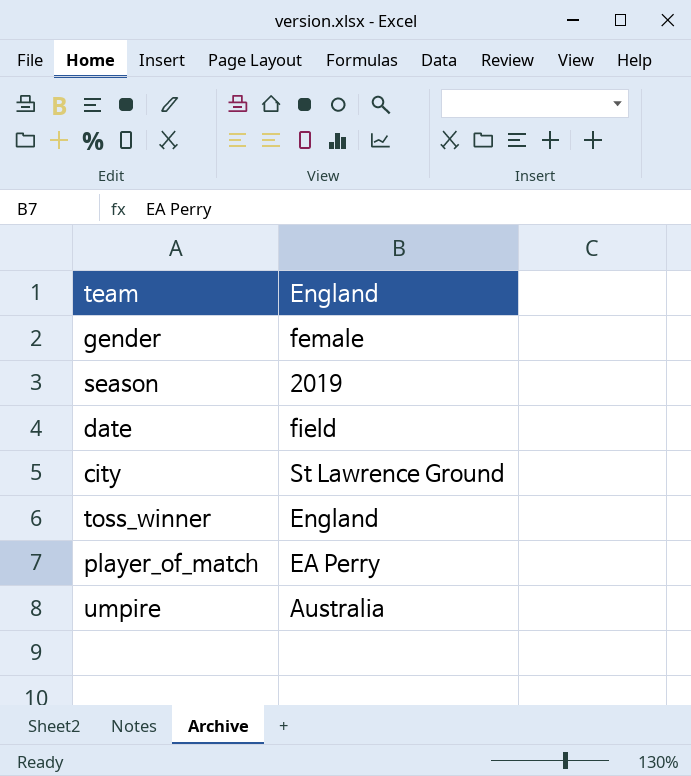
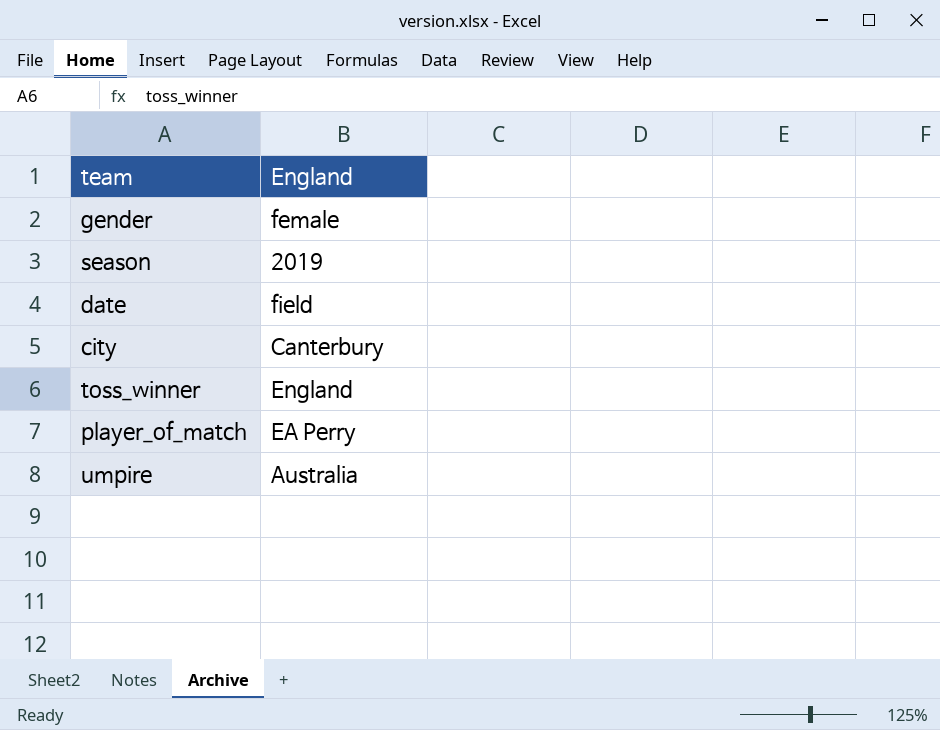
city | England: St Lawrence Ground -> Canterbury

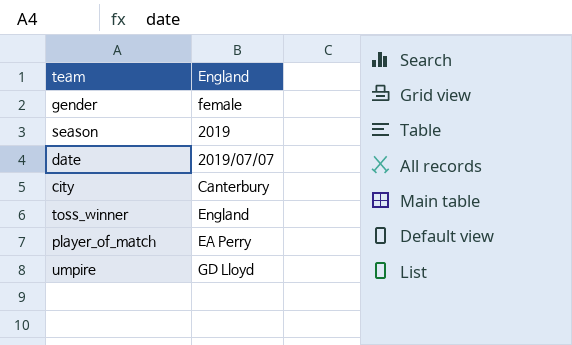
date | England: field -> 2019/07/07
umpire | England: Australia -> GD Lloyd

